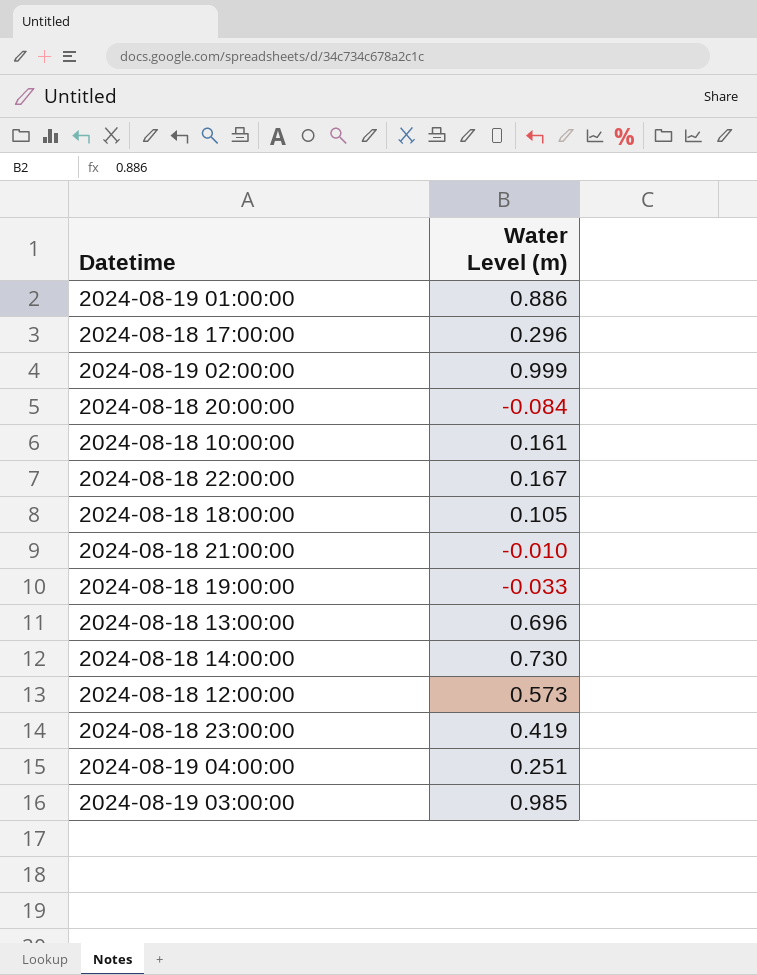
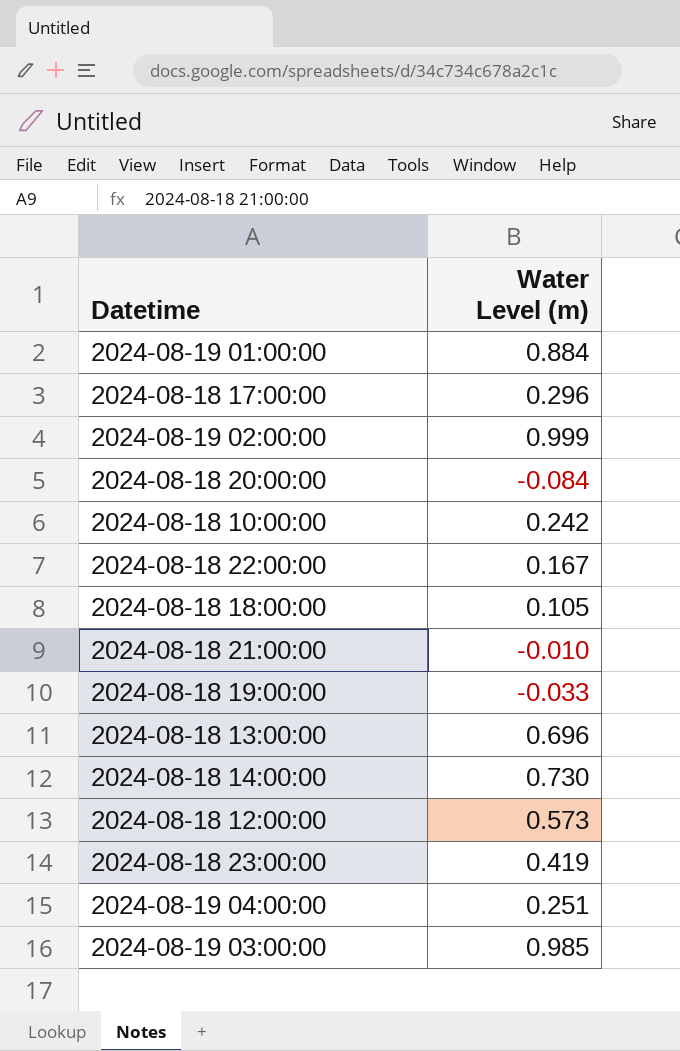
2024-08-19 01:00:00 | Water Level (m): 0.886 -> 0.884
2024-08-18 10:00:00 | Water Level (m): 0.161 -> 0.242

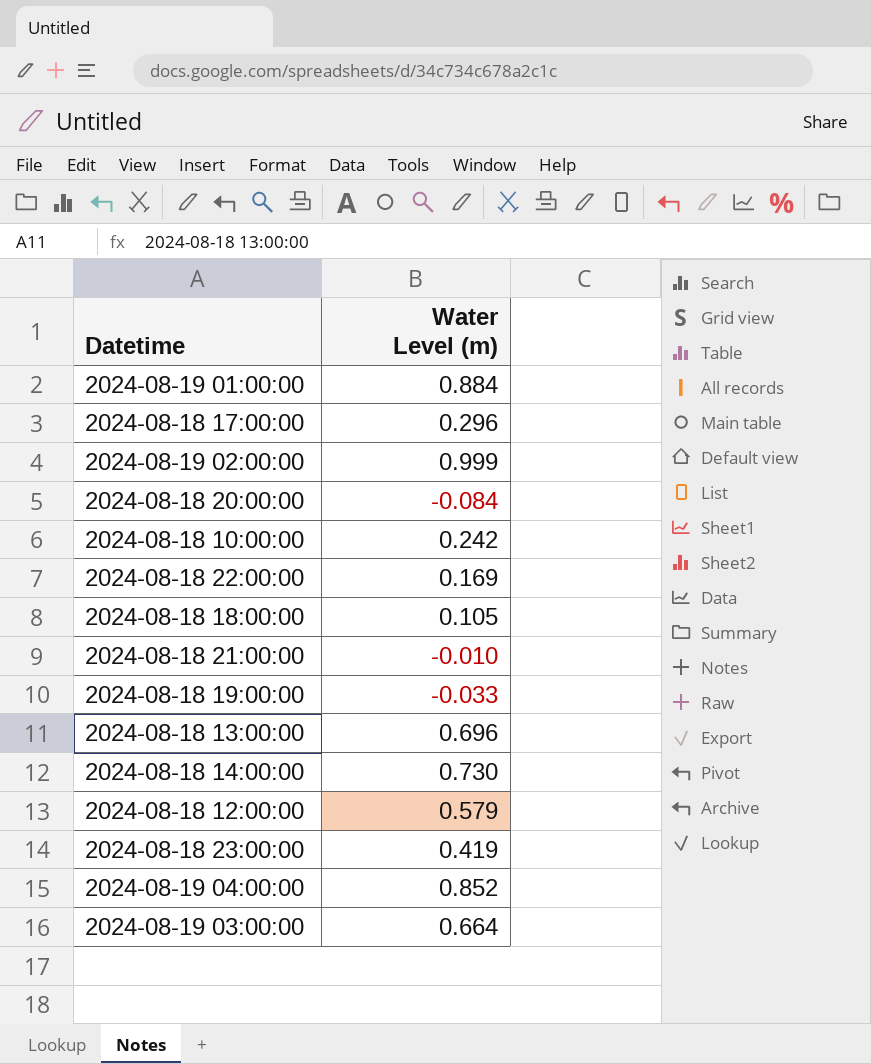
2024-08-18 22:00:00 | Water Level (m): 0.167 -> 0.169
2024-08-18 12:00:00 | Water Level (m): 0.573 -> 0.579
2024-08-19 04:00:00 | Water Level (m): 0.251 -> 0.852
2024-08-19 03:00:00 | Water Level (m): 0.985 -> 0.664

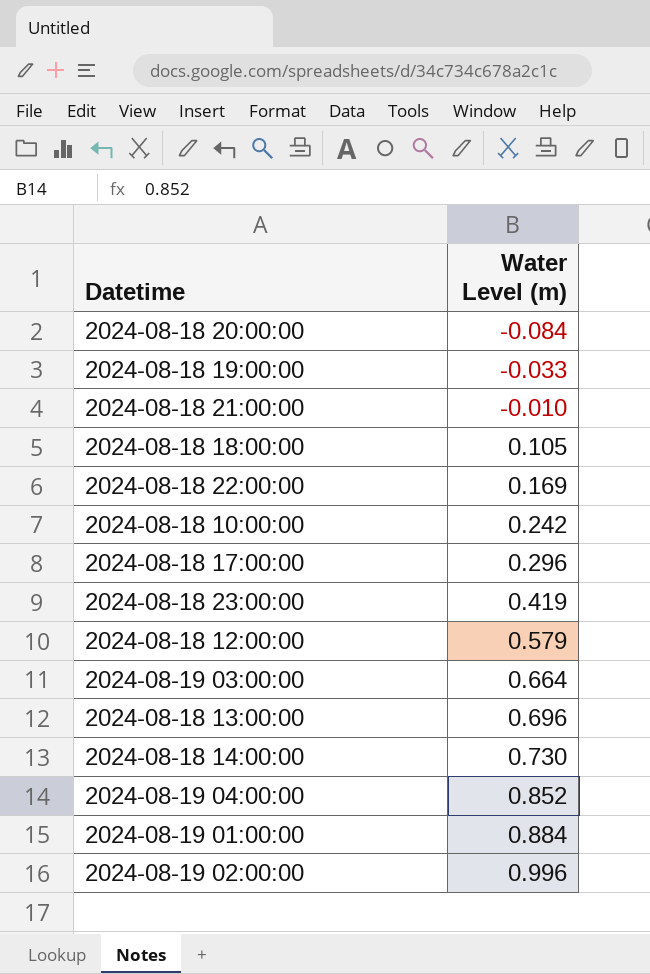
row order: none -> Water Level (m) ascending
2024-08-19 02:00:00 | Water Level (m): 0.999 -> 0.996

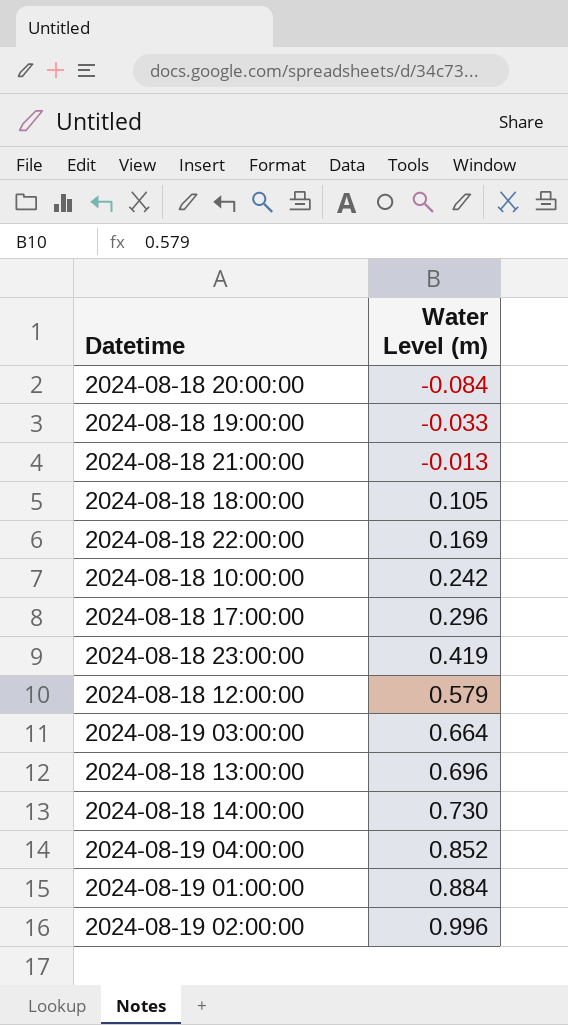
2024-08-18 21:00:00 | Water Level (m): -0.010 -> -0.013

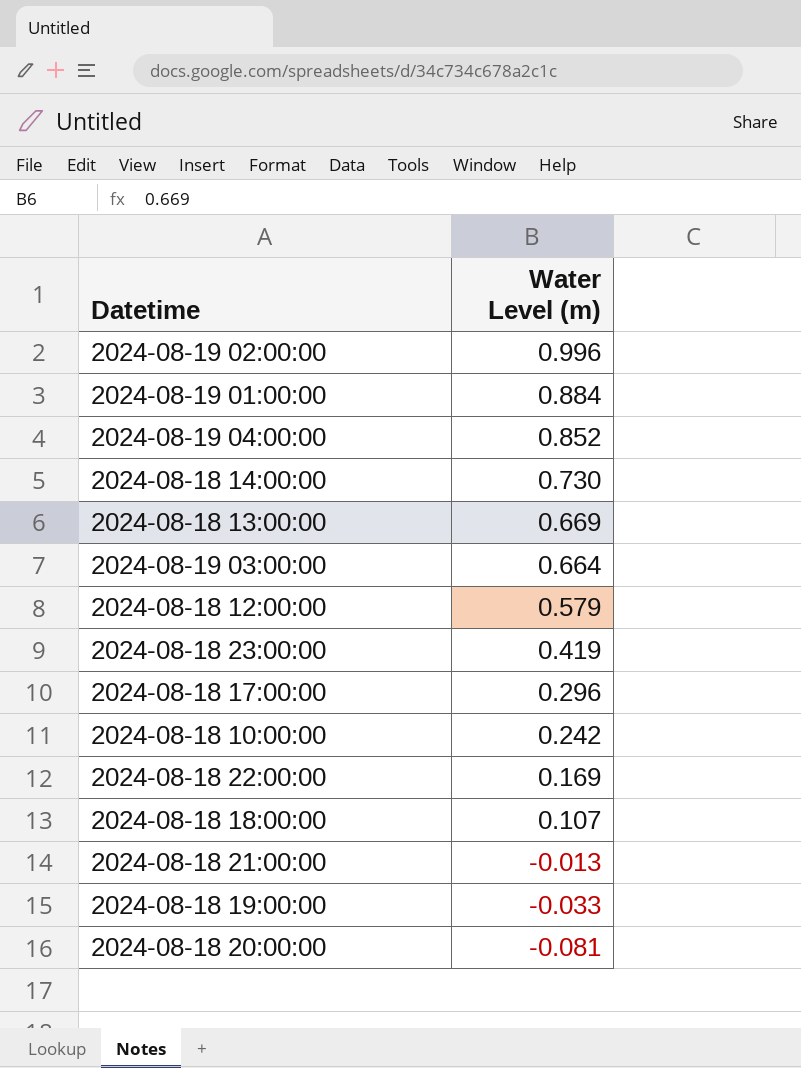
row order: Water Level (m) ascending -> Water Level (m) descending
2024-08-18 13:00:00 | Water Level (m): 0.696 -> 0.669
2024-08-18 18:00:00 | Water Level (m): 0.105 -> 0.107
2024-08-18 20:00:00 | Water Level (m): -0.084 -> -0.081

